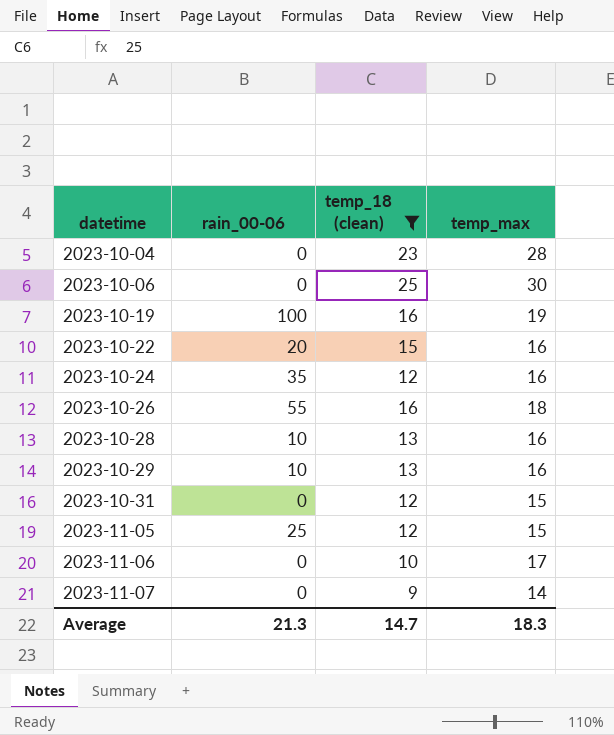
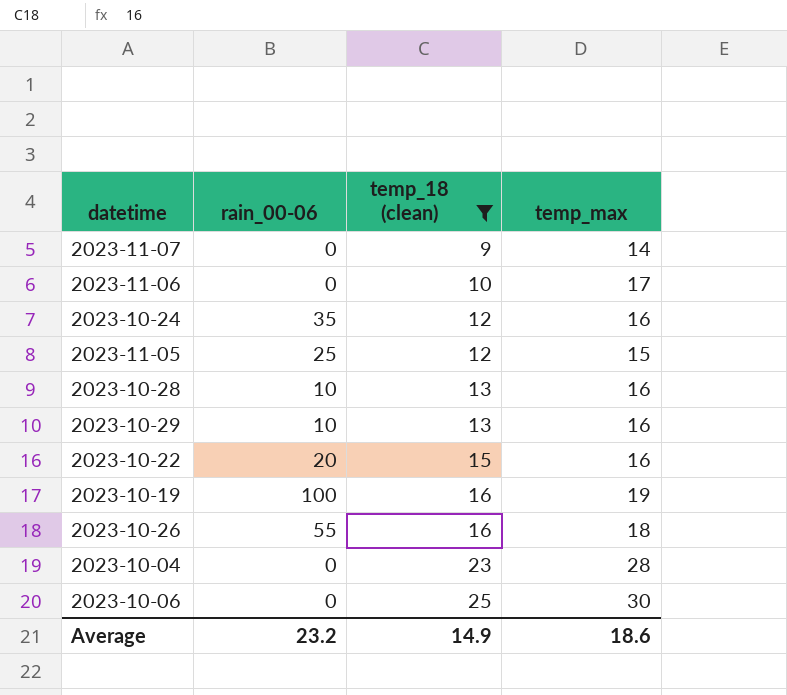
row order: datetime ascending -> temp_18 (clean) ascending
row 2023-10-31: 0 | 12 | 15 -> none
Average | rain_00-06: 21.3 -> 23.2
Average | temp_18 (clean): 14.7 -> 14.9
Average | temp_max: 18.3 -> 18.6

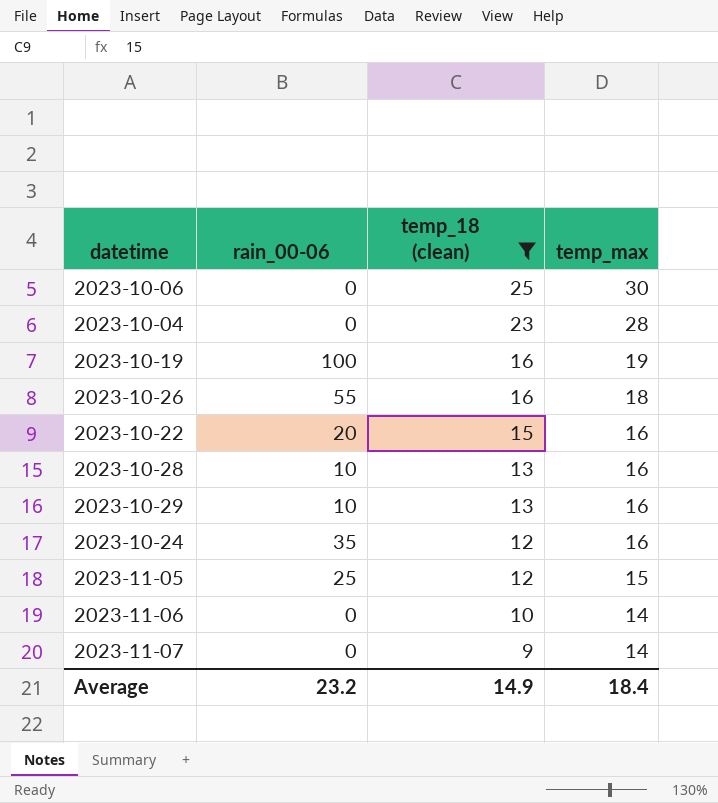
row order: temp_18 (clean) ascending -> temp_18 (clean) descending
2023-11-06 | temp_max: 17 -> 14
Average | temp_max: 18.6 -> 18.4

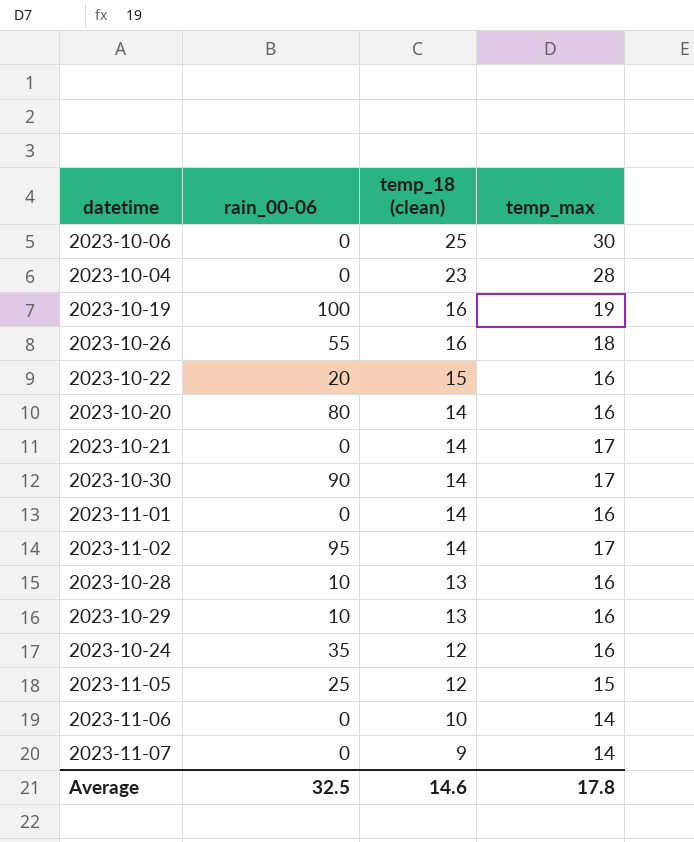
filter: temp_18 (clean) != 14 -> none
Average | rain_00-06: 23.2 -> 32.5
Average | temp_18 (clean): 14.9 -> 14.6
Average | temp_max: 18.4 -> 17.8

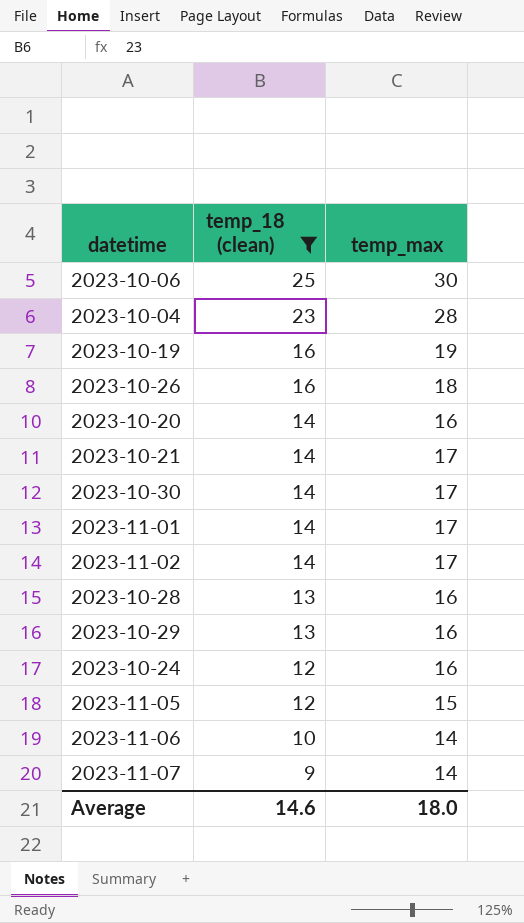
filter: none -> temp_18 (clean) != 15
column rain_00-06 | position: 2 -> none
2023-11-01 | temp_max: 16 -> 17
Average | temp_max: 17.8 -> 18.0

